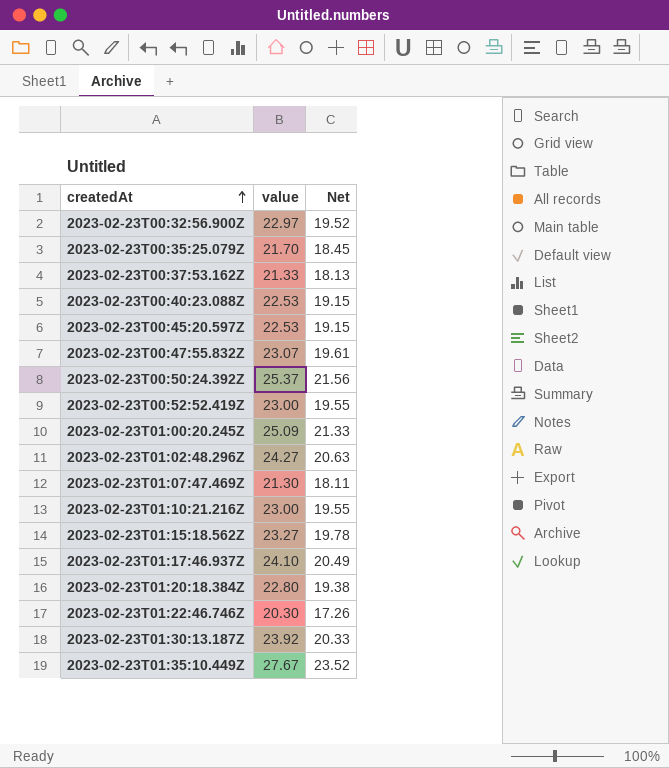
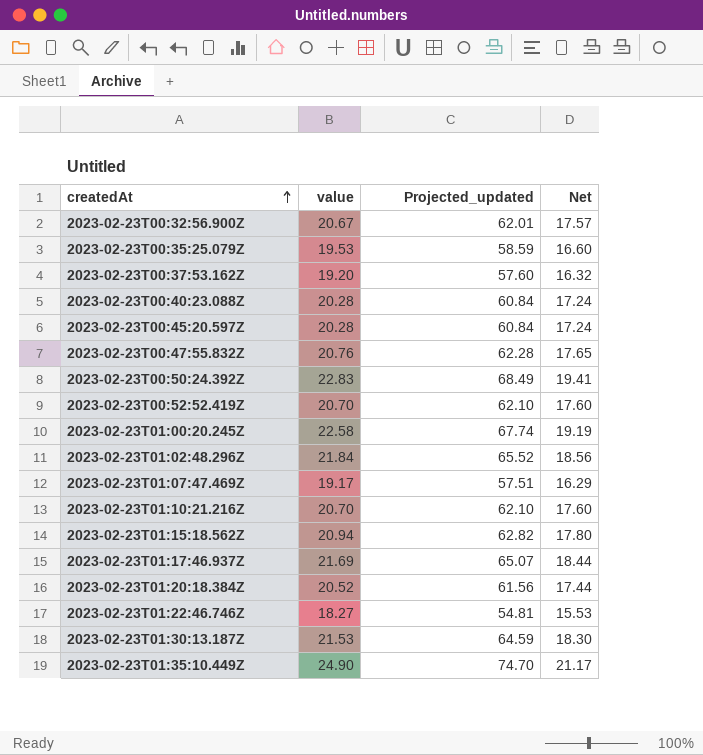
column Projected_updated | formula: none -> [value] * 3
2023-02-23T00:32:56.900Z | value: 22.97 -> 20.67
2023-02-23T00:32:56.900Z | Net: 19.52 -> 17.57
2023-02-23T00:35:25.079Z | value: 21.70 -> 19.53
2023-02-23T00:35:25.079Z | Net: 18.45 -> 16.60
2023-02-23T00:37:53.162Z | value: 21.33 -> 19.20
2023-02-23T00:37:53.162Z | Net: 18.13 -> 16.32
2023-02-23T00:40:23.088Z | value: 22.53 -> 20.28
2023-02-23T00:40:23.088Z | Net: 19.15 -> 17.24
2023-02-23T00:45:20.597Z | value: 22.53 -> 20.28
2023-02-23T00:45:20.597Z | Net: 19.15 -> 17.24
2023-02-23T00:47:55.832Z | value: 23.07 -> 20.76
2023-02-23T00:47:55.832Z | Net: 19.61 -> 17.65
2023-02-23T00:50:24.392Z | value: 25.37 -> 22.83
2023-02-23T00:50:24.392Z | Net: 21.56 -> 19.41
2023-02-23T00:52:52.419Z | value: 23.00 -> 20.70
2023-02-23T00:52:52.419Z | Net: 19.55 -> 17.60
2023-02-23T01:00:20.245Z | value: 25.09 -> 22.58
2023-02-23T01:00:20.245Z | Net: 21.33 -> 19.19
2023-02-23T01:02:48.296Z | value: 24.27 -> 21.84
2023-02-23T01:02:48.296Z | Net: 20.63 -> 18.56
2023-02-23T01:07:47.469Z | value: 21.30 -> 19.17
2023-02-23T01:07:47.469Z | Net: 18.11 -> 16.29
2023-02-23T01:10:21.216Z | value: 23.00 -> 20.70
2023-02-23T01:10:21.216Z | Net: 19.55 -> 17.60
2023-02-23T01:15:18.562Z | value: 23.27 -> 20.94
2023-02-23T01:15:18.562Z | Net: 19.78 -> 17.80
2023-02-23T01:17:46.937Z | value: 24.10 -> 21.69
2023-02-23T01:17:46.937Z | Net: 20.49 -> 18.44
2023-02-23T01:20:18.384Z | value: 22.80 -> 20.52
2023-02-23T01:20:18.384Z | Net: 19.38 -> 17.44
2023-02-23T01:22:46.746Z | value: 20.30 -> 18.27
2023-02-23T01:22:46.746Z | Net: 17.26 -> 15.53
2023-02-23T01:30:13.187Z | value: 23.92 -> 21.53
2023-02-23T01:30:13.187Z | Net: 20.33 -> 18.30
2023-02-23T01:35:10.449Z | value: 27.67 -> 24.90
2023-02-23T01:35:10.449Z | Net: 23.52 -> 21.17

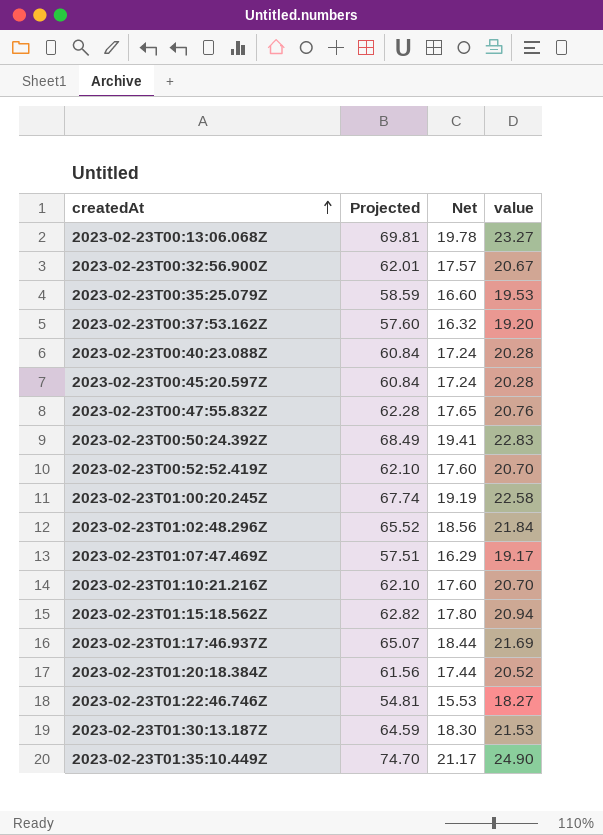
column name: Projected_updated -> Projected
column value | position: 2 -> 4
row 2023-02-23T00:13:06.068Z: none -> 69.81 | 19.78 | 23.27

